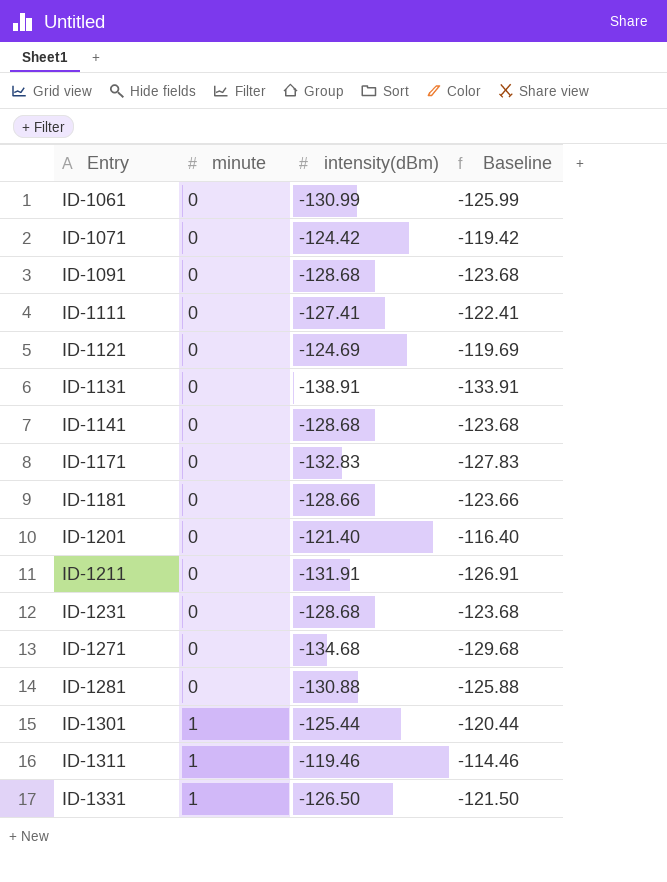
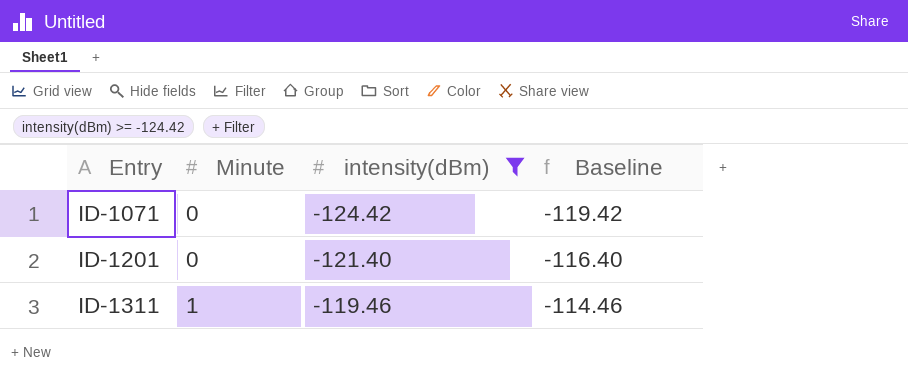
filter: none -> intensity(dBm) >= -124.42
column name: minute -> Minute

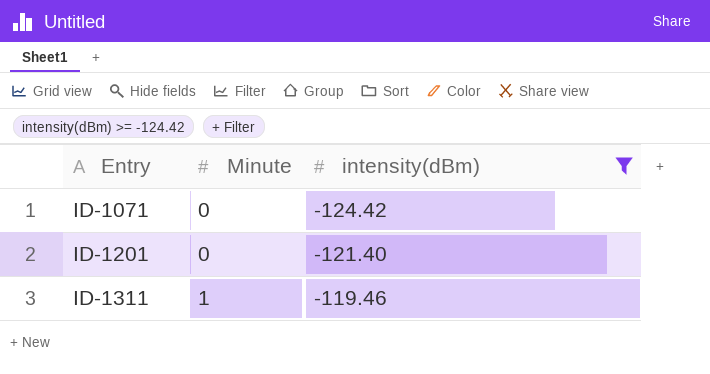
column Baseline | formula: [intensity(dBm)] + 5 -> none

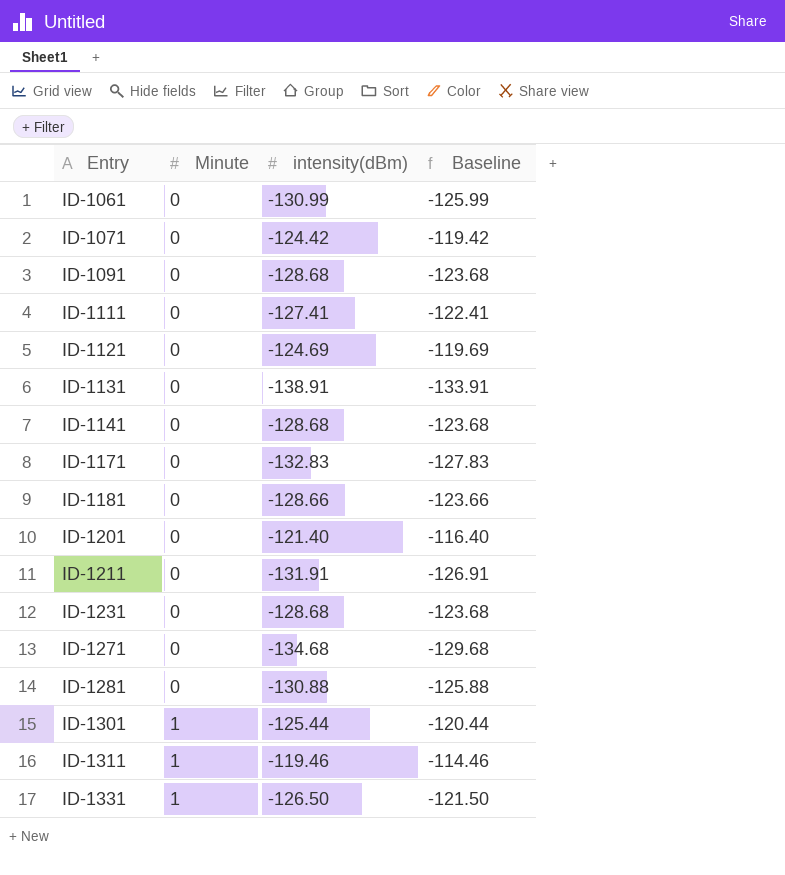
filter: intensity(dBm) >= -124.42 -> none
column Baseline | formula: none -> [intensity(dBm)] + 5

